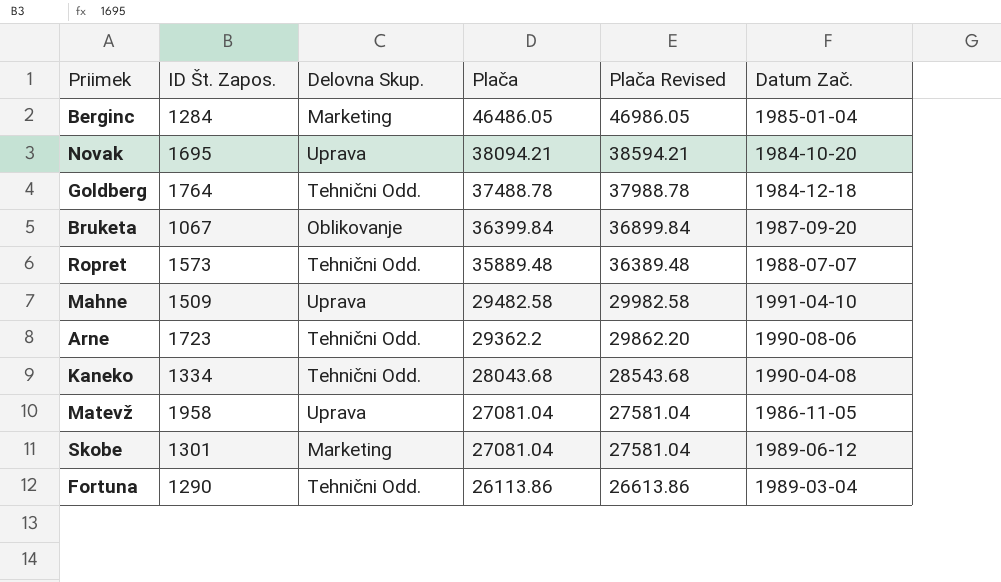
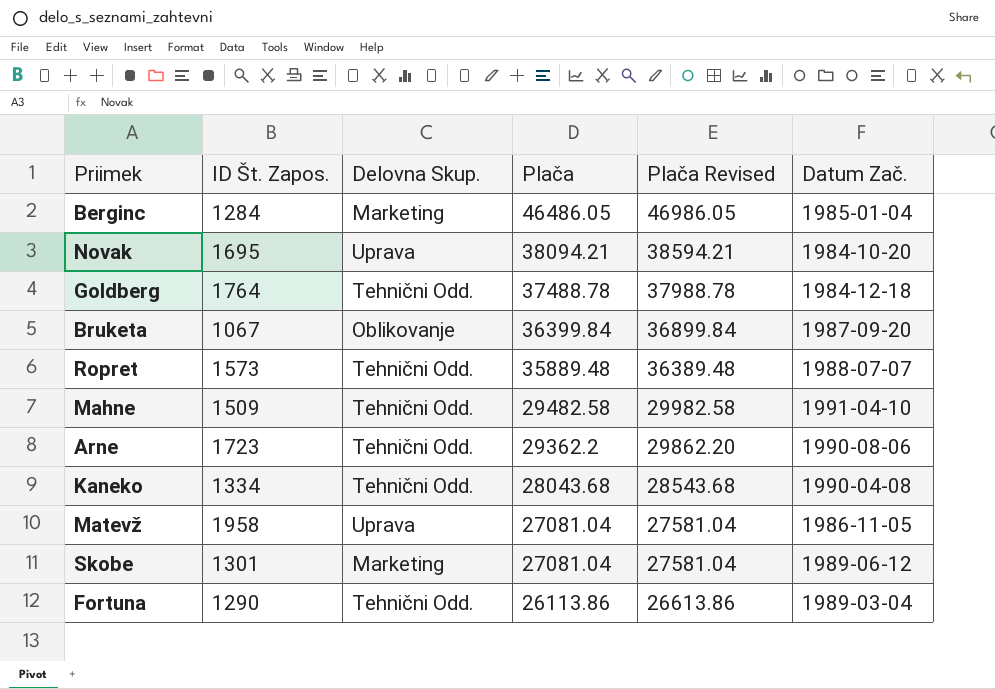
Mahne | Delovna Skup.: Uprava -> Tehnični Odd.

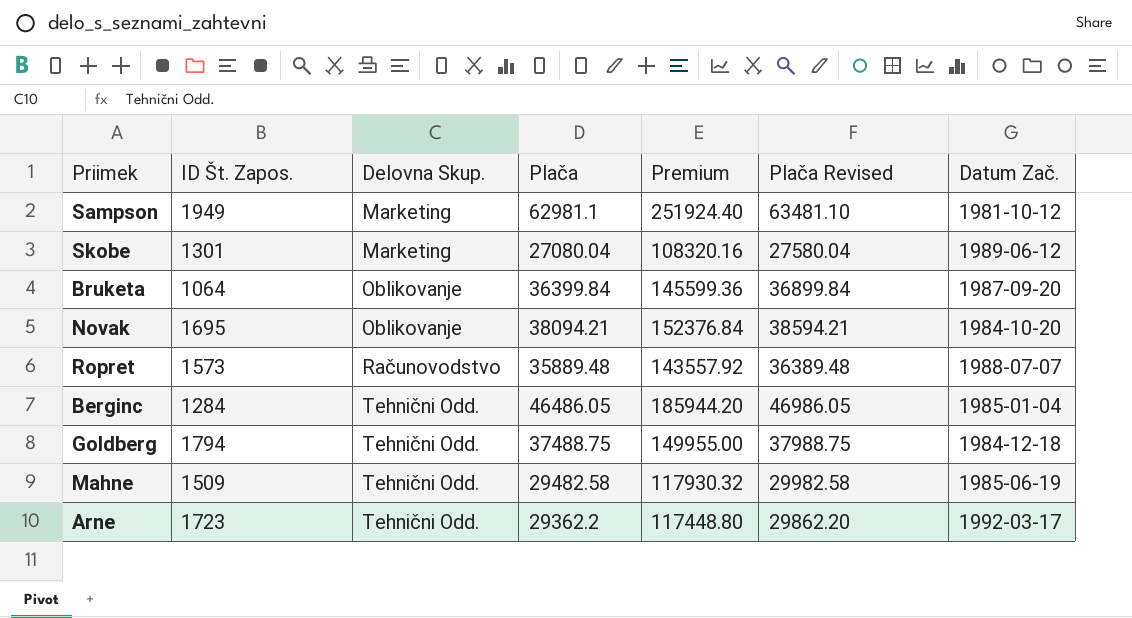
row order: Plača descending -> Delovna Skup. ascending
column Premium | formula: none -> [Plača] * 4
row Kaneko: 1334 | Tehnični Odd. | 28043.68 | 28543.68 | 1990-04-08 -> none
row Matevž: 1958 | Uprava | 27081.04 | 27581.04 | 1986-11-05 -> none
row Fortuna: 1290 | Tehnični Odd. | 26113.86 | 26613.86 | 1989-03-04 -> none
row Sampson: none -> 1949 | Marketing | 62981.1 | 251924.40 | 63481.10 | 1981-10-12
Skobe | Plača: 27081.04 -> 27080.04
Skobe | Plača Revised: 27581.04 -> 27580.04
Bruketa | ID Št. Zapos.: 1067 -> 1064
Novak | Delovna Skup.: Uprava -> Oblikovanje
Ropret | Delovna Skup.: Tehnični Odd. -> Računovodstvo
Berginc | Delovna Skup.: Marketing -> Tehnični Odd.
Goldberg | ID Št. Zapos.: 1764 -> 1794
Goldberg | Plača: 37488.78 -> 37488.75
Goldberg | Plača Revised: 37988.78 -> 37988.75
Mahne | Datum Zač.: 1991-04-10 -> 1985-06-19
Arne | Datum Zač.: 1990-08-06 -> 1992-03-17

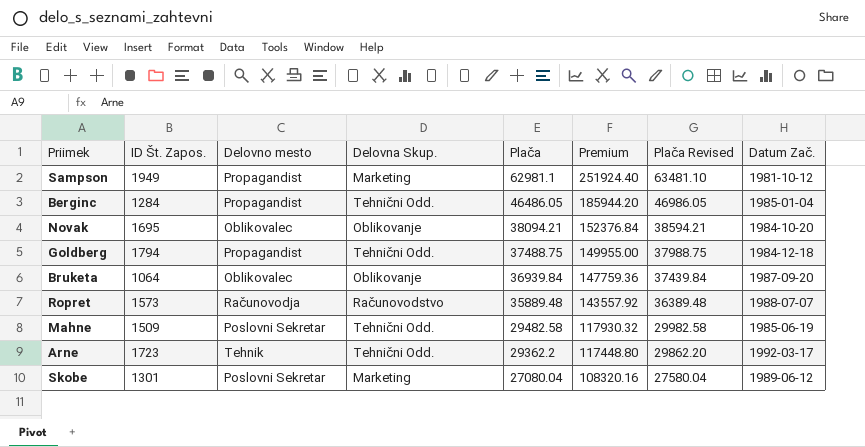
row order: Delovna Skup. ascending -> Plača descending
column Delovno mesto | position: none -> 3
Bruketa | Plača: 36399.84 -> 36939.84
Bruketa | Premium: 145599.36 -> 147759.36
Bruketa | Plača Revised: 36899.84 -> 37439.84

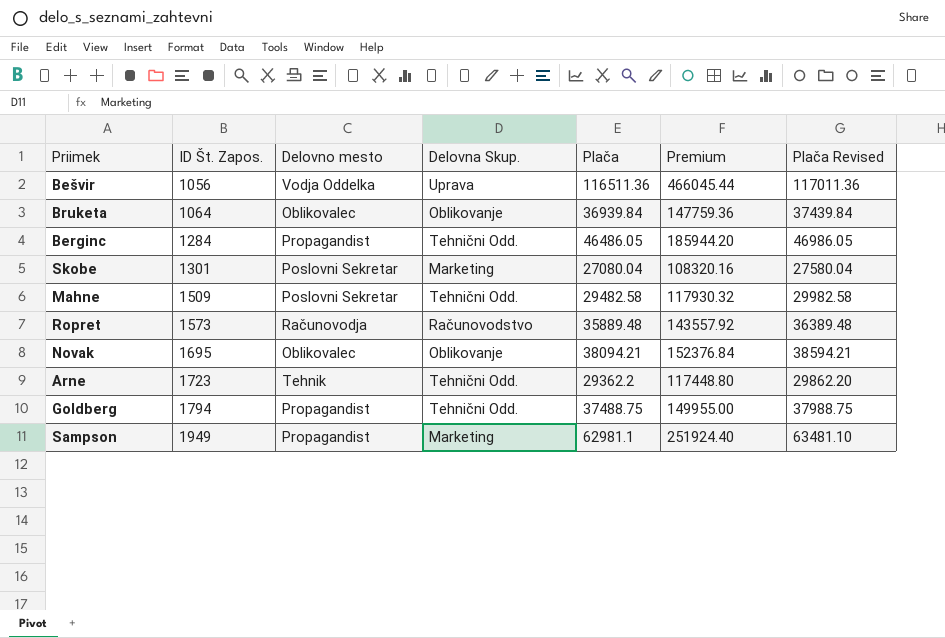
row order: Plača descending -> ID Št. Zapos. ascending
column Datum Zač. | position: 8 -> none
row Bešvir: none -> 1056 | Vodja Oddelka | Uprava | 116511.36 | 466045.44 | 117011.36

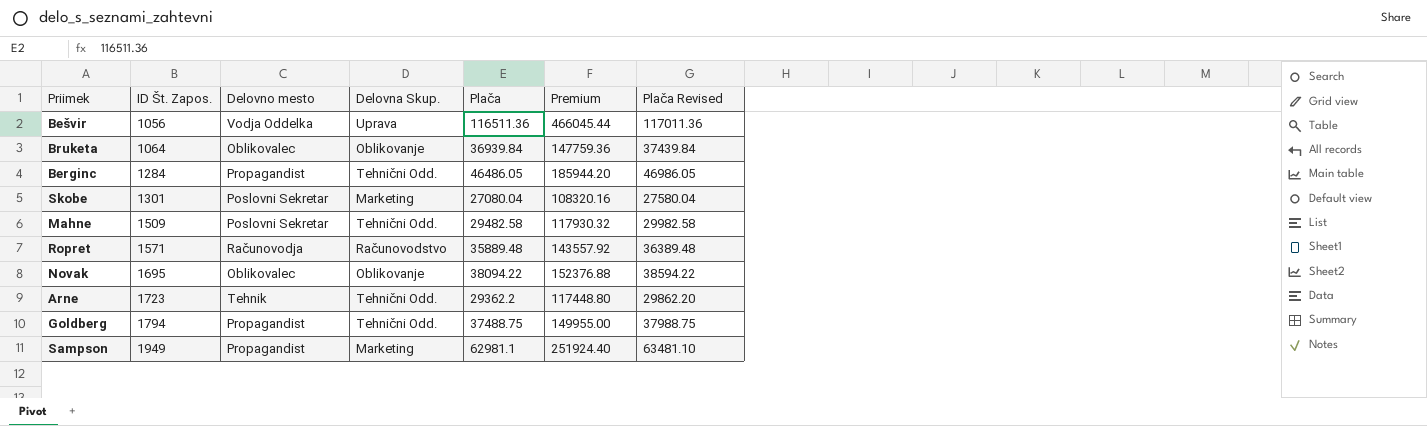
Ropret | ID Št. Zapos.: 1573 -> 1571
Novak | Plača: 38094.21 -> 38094.22
Novak | Premium: 152376.84 -> 152376.88
Novak | Plača Revised: 38594.21 -> 38594.22

